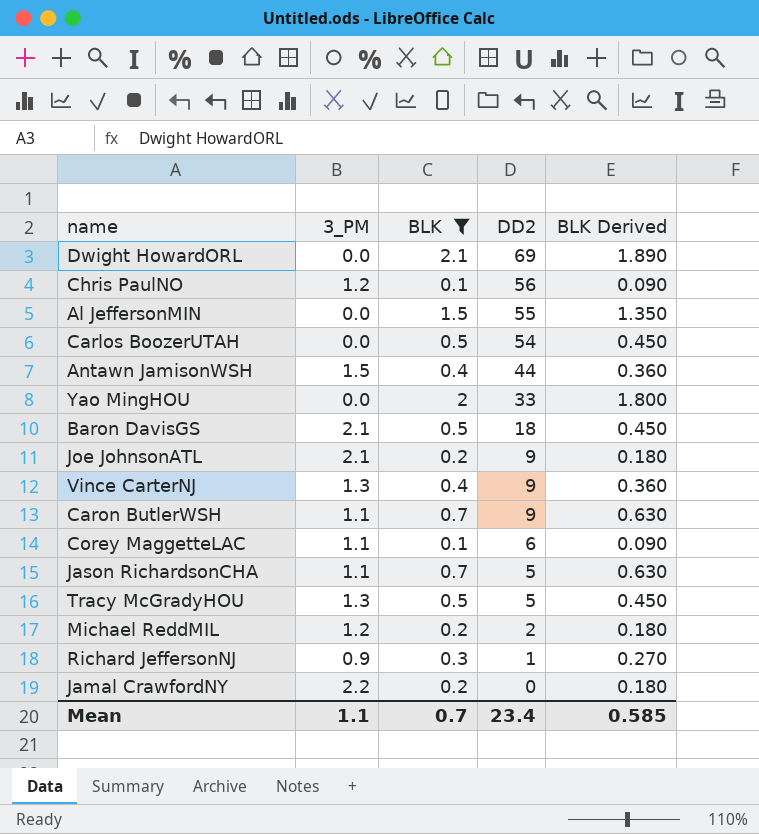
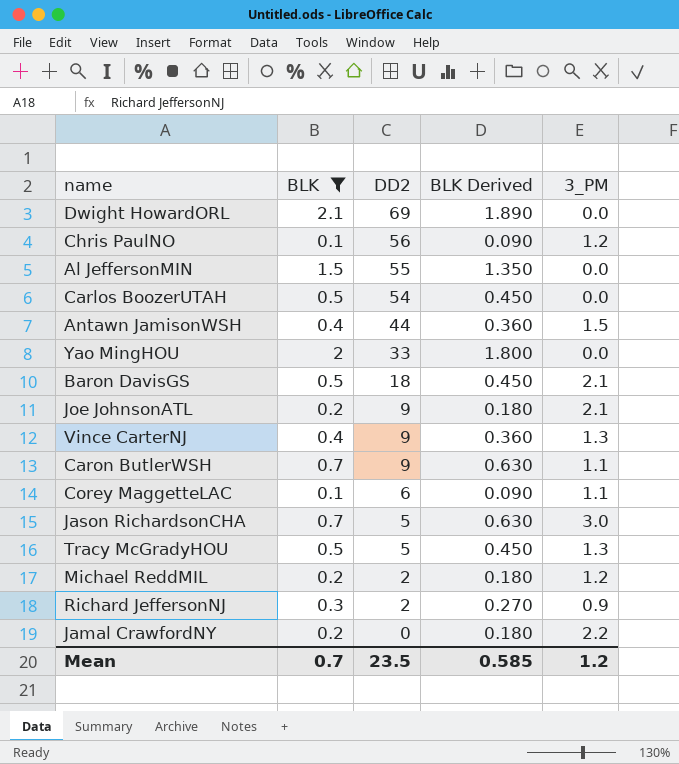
column 3_PM | position: 2 -> 5
Jason RichardsonCHA | 3_PM: 1.1 -> 3.0
Richard JeffersonNJ | DD2: 1 -> 2
Mean | DD2: 23.4 -> 23.5
Mean | 3_PM: 1.1 -> 1.2

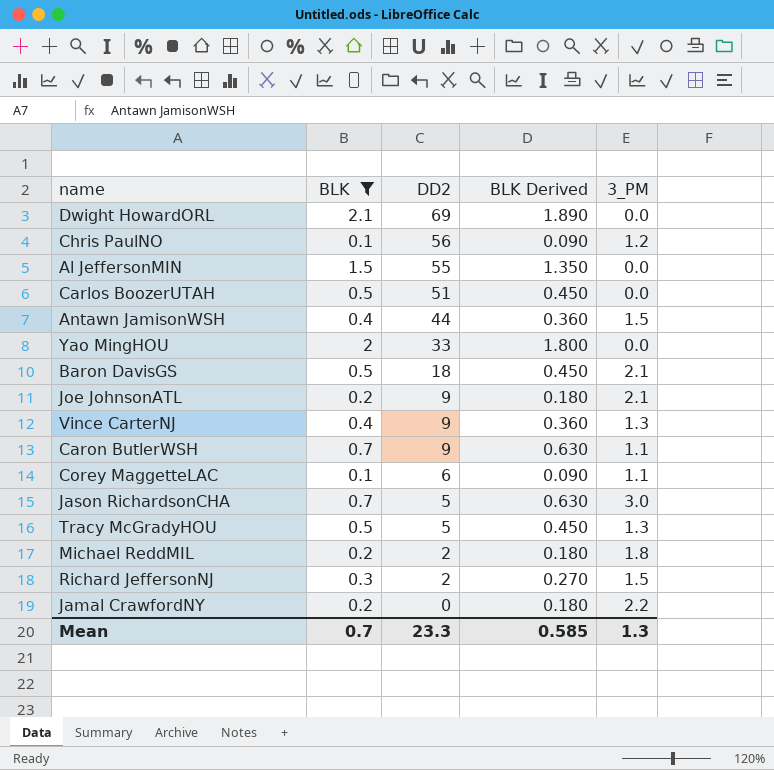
Carlos BoozerUTAH | DD2: 54 -> 51
Michael ReddMIL | 3_PM: 1.2 -> 1.8
Richard JeffersonNJ | 3_PM: 0.9 -> 1.5
Mean | DD2: 23.5 -> 23.3
Mean | 3_PM: 1.2 -> 1.3

